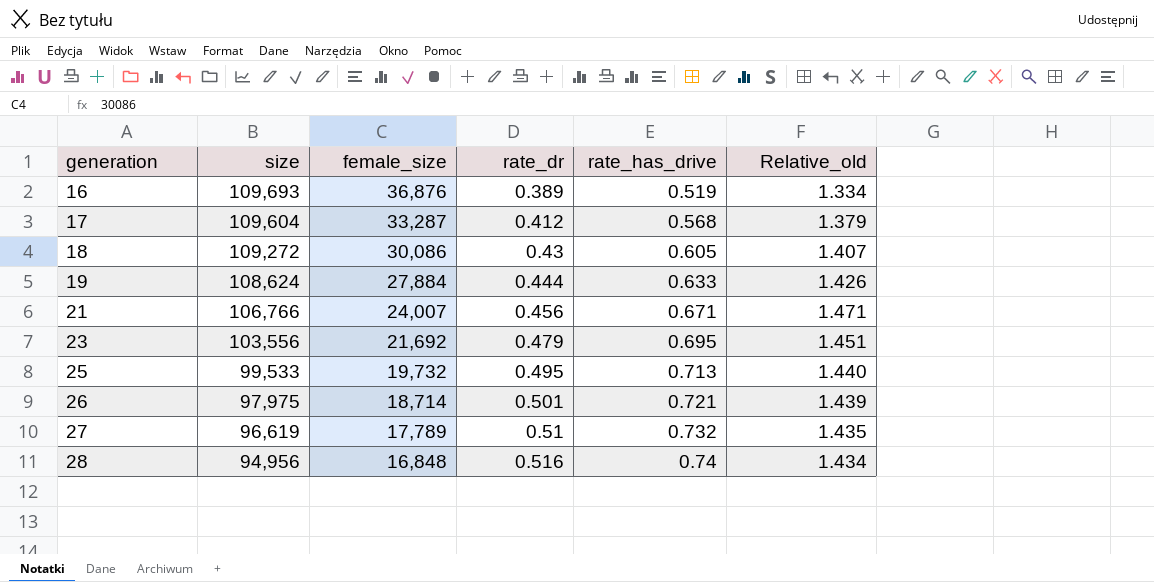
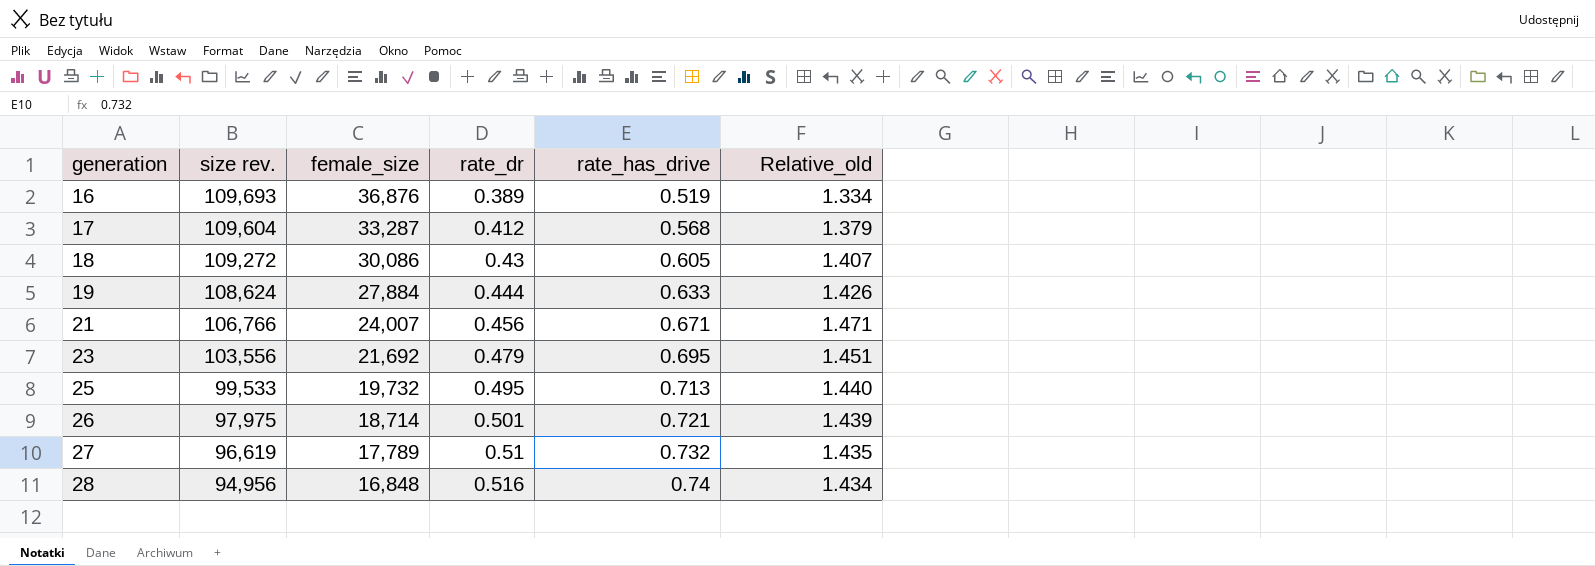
column name: size -> size rev.

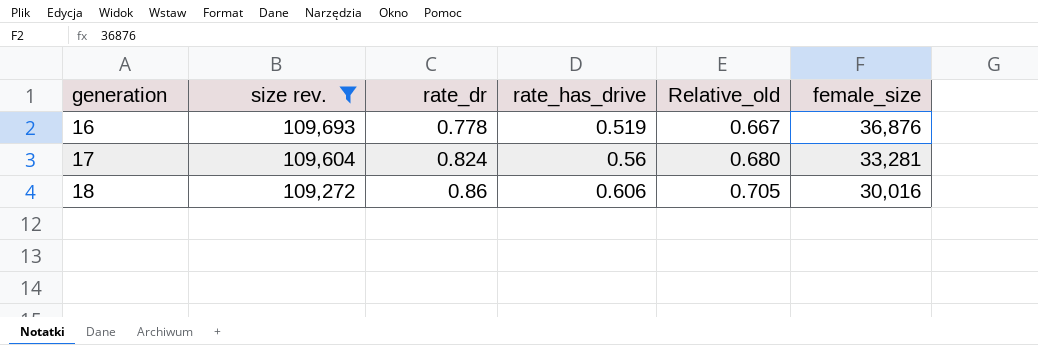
filter: none -> size rev. >= 109,272
column female_size | position: 3 -> 6
16 | rate_dr: 0.389 -> 0.778
16 | Relative_old: 1.334 -> 0.667
17 | rate_dr: 0.412 -> 0.824
17 | rate_has_drive: 0.568 -> 0.56
17 | Relative_old: 1.379 -> 0.680
17 | female_size: 33,287 -> 33,281
18 | rate_dr: 0.43 -> 0.86
18 | rate_has_drive: 0.605 -> 0.606
18 | Relative_old: 1.407 -> 0.705
18 | female_size: 30,086 -> 30,016

